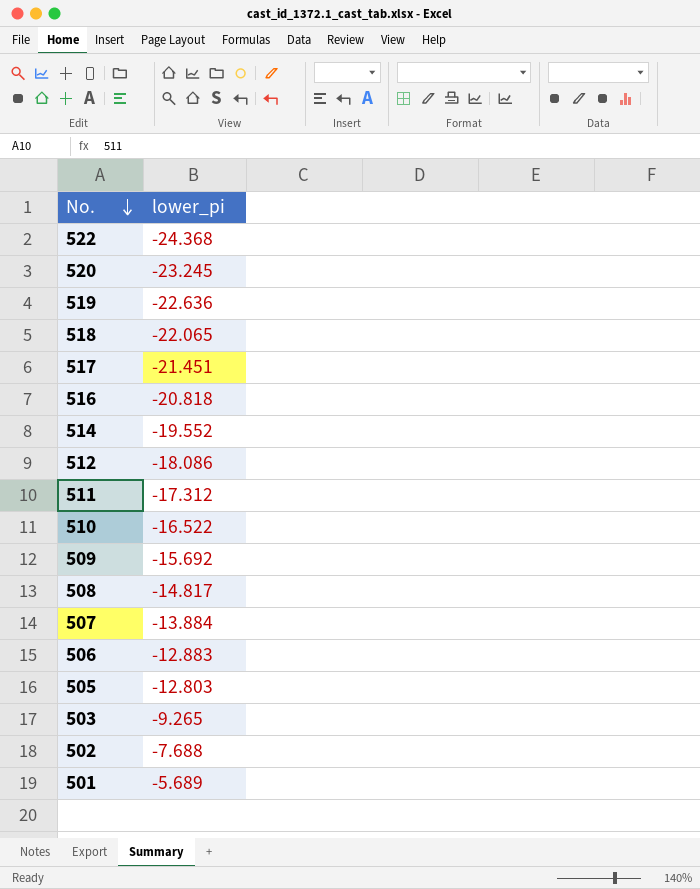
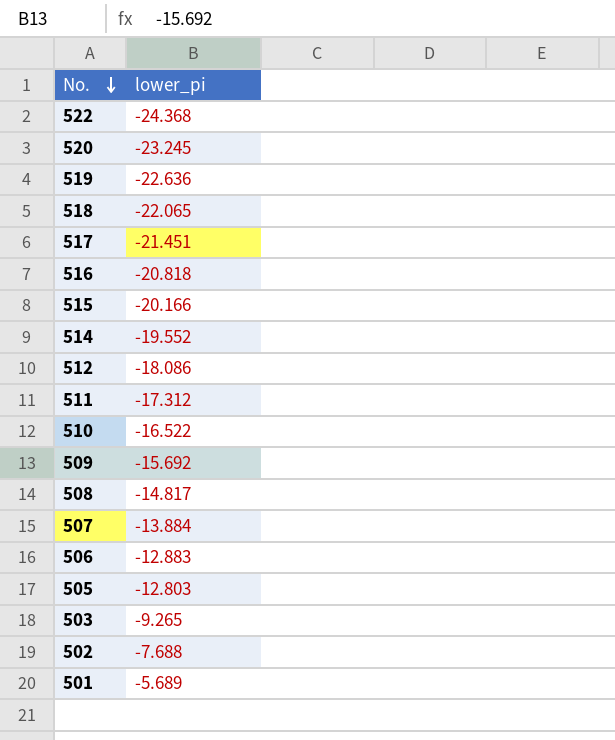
row 515: none -> -20.166

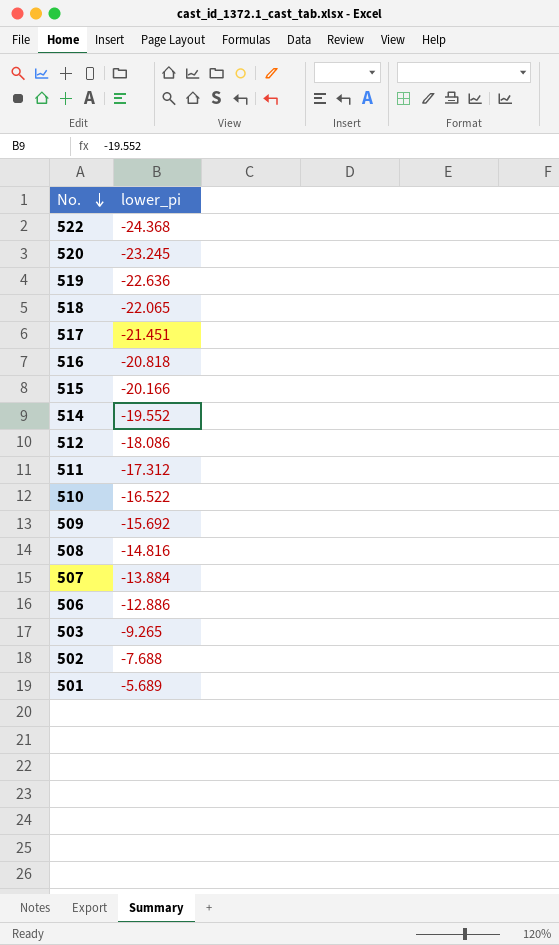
row 505: -12.803 -> none
508 | lower_pi: -14.817 -> -14.816
506 | lower_pi: -12.883 -> -12.886

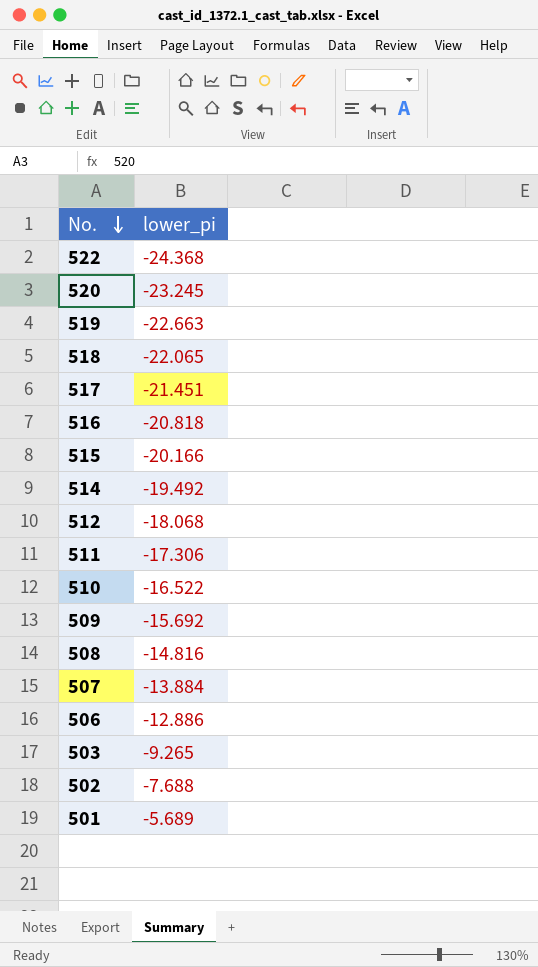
519 | lower_pi: -22.636 -> -22.663
514 | lower_pi: -19.552 -> -19.492
512 | lower_pi: -18.086 -> -18.068
511 | lower_pi: -17.312 -> -17.306

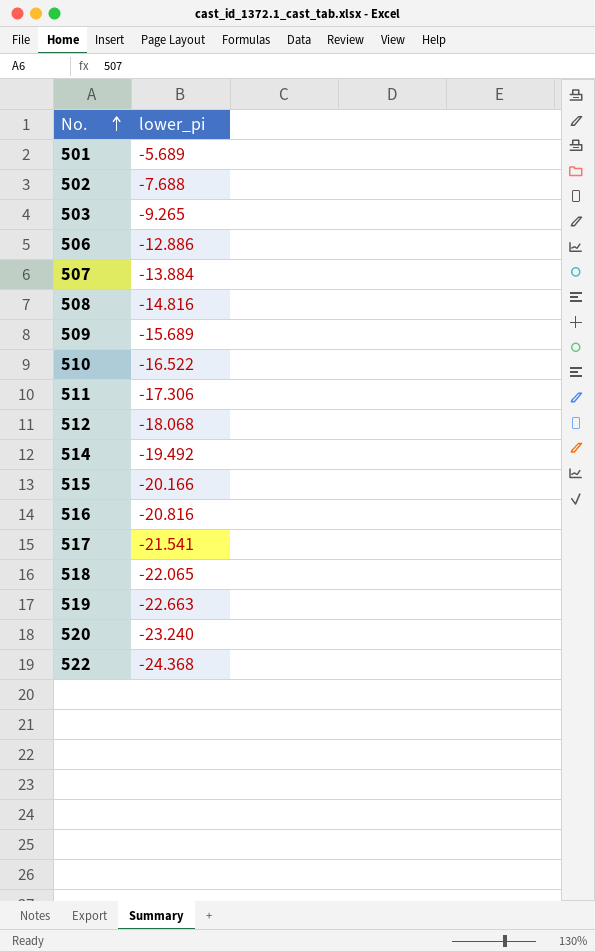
row order: No. descending -> No. ascending
509 | lower_pi: -15.692 -> -15.689
516 | lower_pi: -20.818 -> -20.816
517 | lower_pi: -21.451 -> -21.541
520 | lower_pi: -23.245 -> -23.240

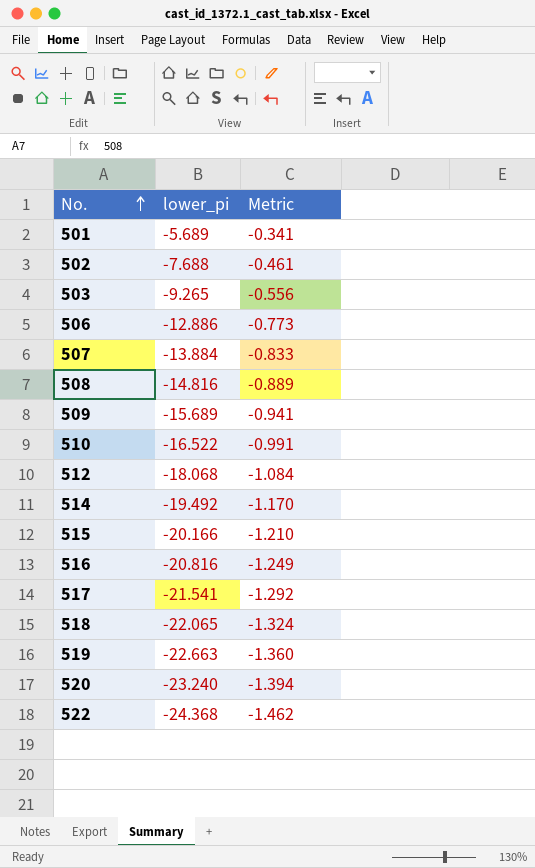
column Metric | formula: none -> [lower_pi] * 0.06
row 511: -17.306 -> none

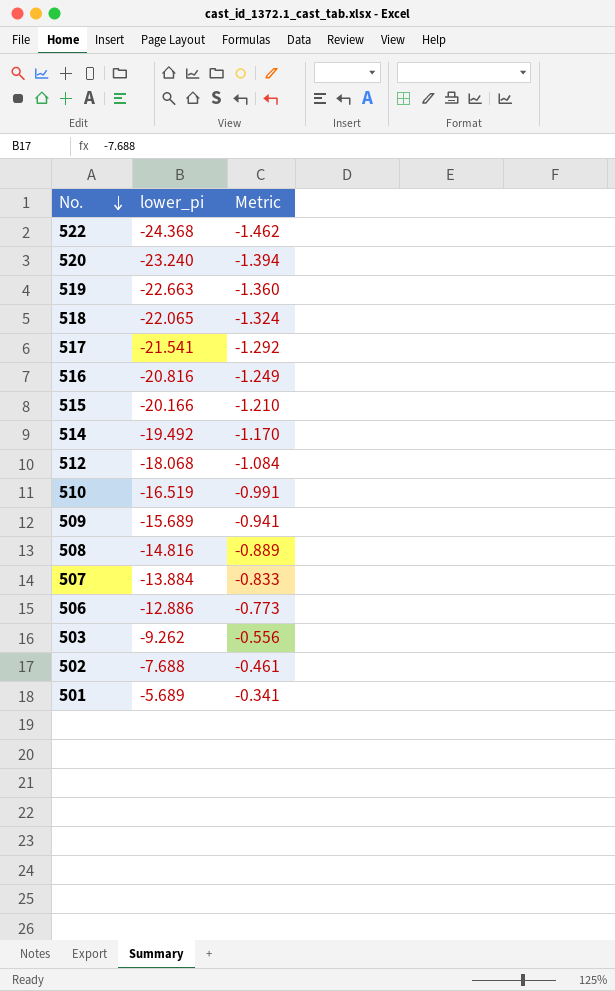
row order: No. ascending -> No. descending
510 | lower_pi: -16.522 -> -16.519
503 | lower_pi: -9.265 -> -9.262

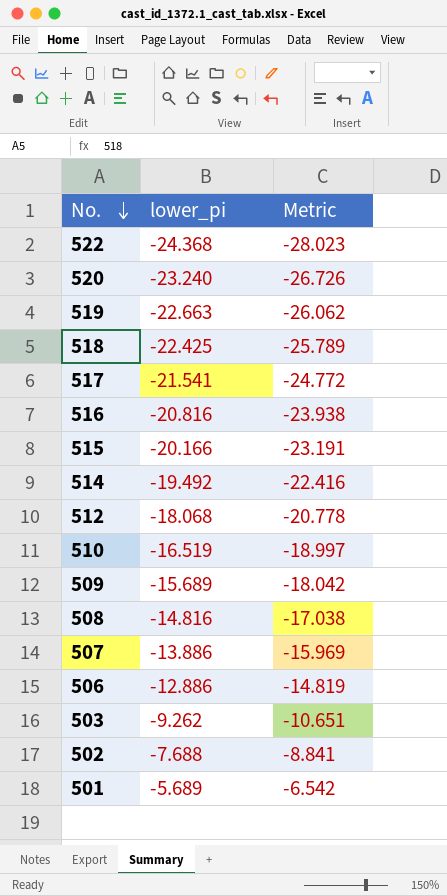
column Metric | formula: [lower_pi] * 0.06 -> [lower_pi] * 1.15
518 | lower_pi: -22.065 -> -22.425
507 | lower_pi: -13.884 -> -13.886

